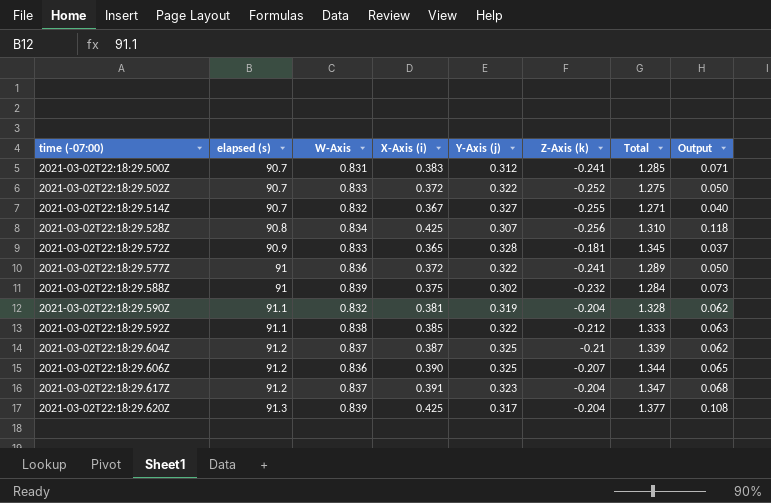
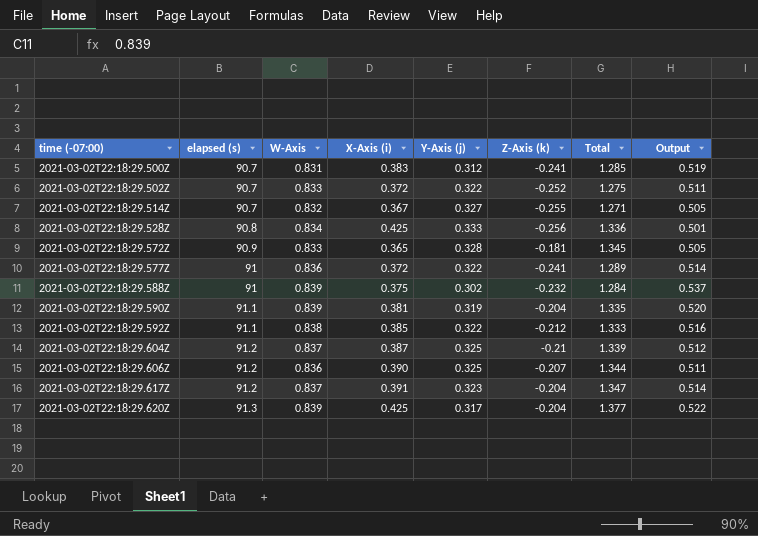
column Output | formula: [X-Axis (i)] - [Y-Axis (j)] -> [W-Axis] - [Y-Axis (j)]
2021-03-02T22:18:29.528Z | Y-Axis (j): 0.307 -> 0.333
2021-03-02T22:18:29.528Z | Total: 1.310 -> 1.336
2021-03-02T22:18:29.590Z | W-Axis: 0.832 -> 0.839
2021-03-02T22:18:29.590Z | Total: 1.328 -> 1.335

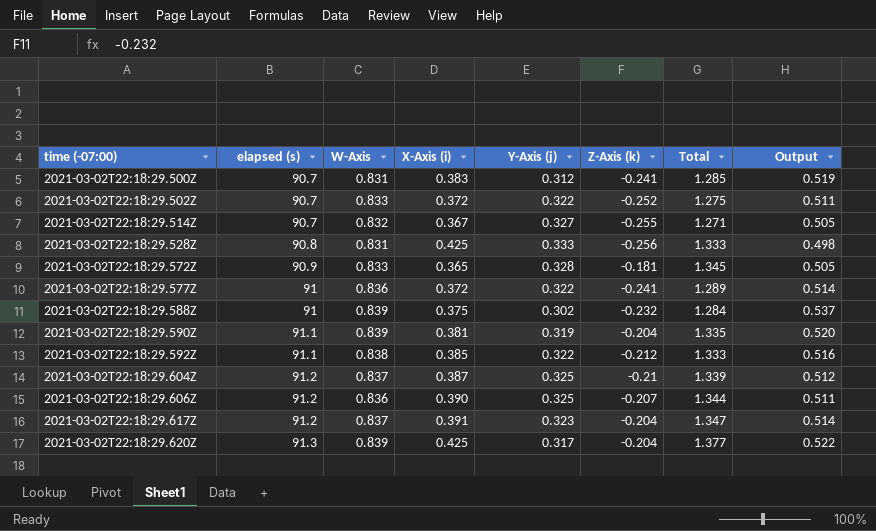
2021-03-02T22:18:29.528Z | W-Axis: 0.834 -> 0.831
2021-03-02T22:18:29.528Z | Total: 1.336 -> 1.333
2021-03-02T22:18:29.528Z | Output: 0.501 -> 0.498

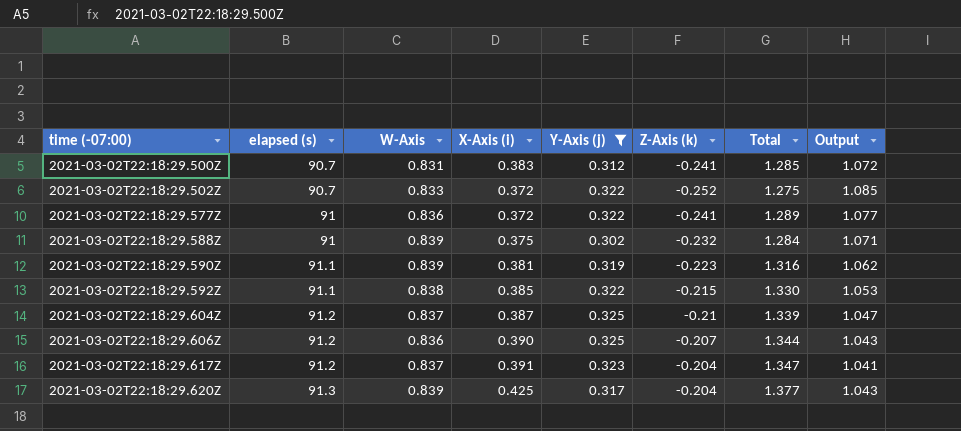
filter: none -> Y-Axis (j) <= 0.325
column Output | formula: [W-Axis] - [Y-Axis (j)] -> [W-Axis] - [Z-Axis (k)]
2021-03-02T22:18:29.590Z | Z-Axis (k): -0.204 -> -0.223
2021-03-02T22:18:29.590Z | Total: 1.335 -> 1.316
2021-03-02T22:18:29.592Z | Z-Axis (k): -0.212 -> -0.215
2021-03-02T22:18:29.592Z | Total: 1.333 -> 1.330

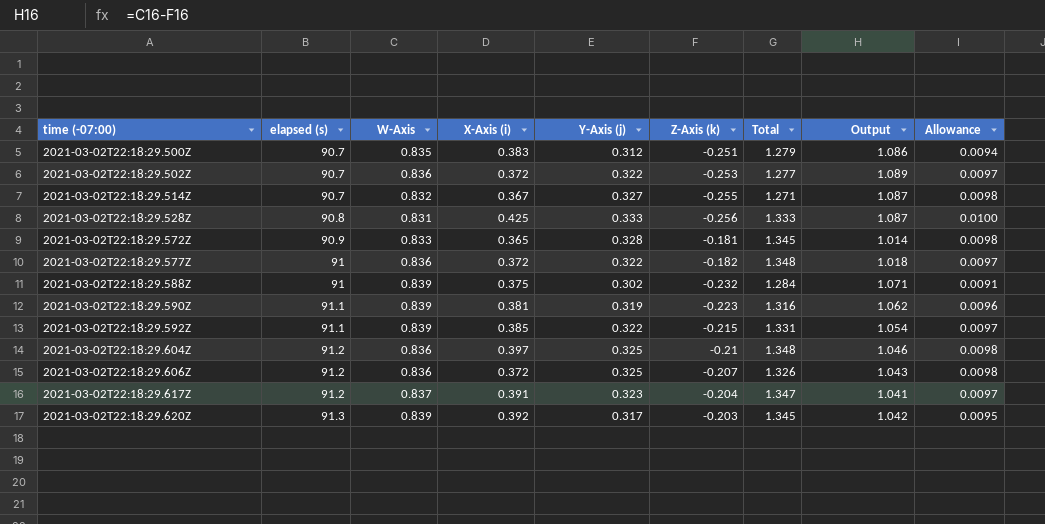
filter: Y-Axis (j) <= 0.325 -> none
column Allowance | formula: none -> [Y-Axis (j)] * 0.03
2021-03-02T22:18:29.500Z | W-Axis: 0.831 -> 0.835
2021-03-02T22:18:29.500Z | Z-Axis (k): -0.241 -> -0.251
2021-03-02T22:18:29.500Z | Total: 1.285 -> 1.279
2021-03-02T22:18:29.500Z | Output: 1.072 -> 1.086
2021-03-02T22:18:29.502Z | W-Axis: 0.833 -> 0.836
2021-03-02T22:18:29.502Z | Z-Axis (k): -0.252 -> -0.253
2021-03-02T22:18:29.502Z | Total: 1.275 -> 1.277
2021-03-02T22:18:29.502Z | Output: 1.085 -> 1.089
2021-03-02T22:18:29.577Z | Z-Axis (k): -0.241 -> -0.182
2021-03-02T22:18:29.577Z | Total: 1.289 -> 1.348
2021-03-02T22:18:29.577Z | Output: 1.077 -> 1.018
2021-03-02T22:18:29.592Z | W-Axis: 0.838 -> 0.839
2021-03-02T22:18:29.592Z | Total: 1.330 -> 1.331
2021-03-02T22:18:29.592Z | Output: 1.053 -> 1.054
2021-03-02T22:18:29.604Z | W-Axis: 0.837 -> 0.836
2021-03-02T22:18:29.604Z | X-Axis (i): 0.387 -> 0.397
2021-03-02T22:18:29.604Z | Total: 1.339 -> 1.348
2021-03-02T22:18:29.604Z | Output: 1.047 -> 1.046
2021-03-02T22:18:29.606Z | X-Axis (i): 0.390 -> 0.372
2021-03-02T22:18:29.606Z | Total: 1.344 -> 1.326
2021-03-02T22:18:29.620Z | X-Axis (i): 0.425 -> 0.392
2021-03-02T22:18:29.620Z | Z-Axis (k): -0.204 -> -0.203
2021-03-02T22:18:29.620Z | Total: 1.377 -> 1.345
2021-03-02T22:18:29.620Z | Output: 1.043 -> 1.042

